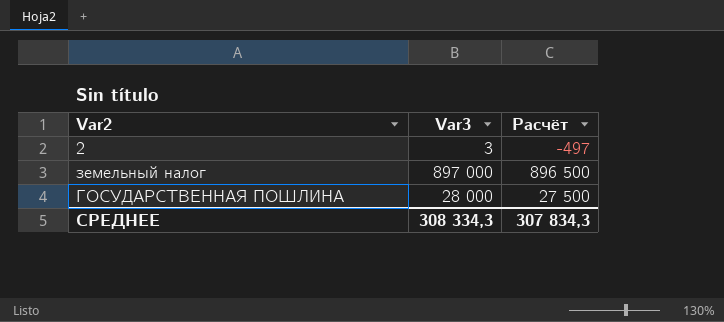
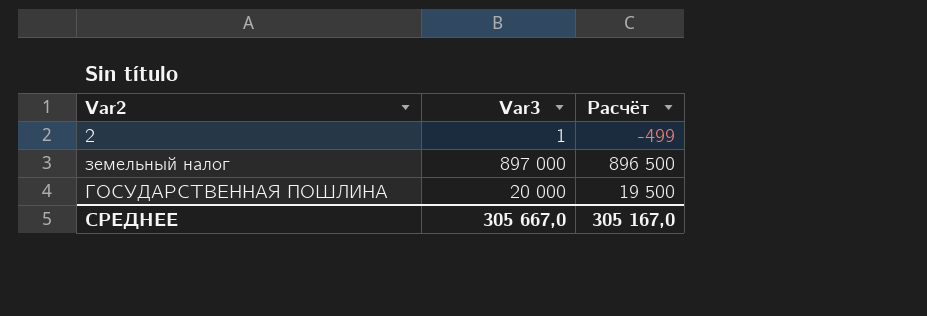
2 | Var3: 3 -> 1
2 | Расчёт: -497 -> -499
ГОСУДАРСТВЕННАЯ ПОШЛИНА | Var3: 28 000 -> 20 000
ГОСУДАРСТВЕННАЯ ПОШЛИНА | Расчёт: 27 500 -> 19 500
СРЕДНЕЕ | Var3: 308 334,3 -> 305 667,0
СРЕДНЕЕ | Расчёт: 307 834,3 -> 305 167,0

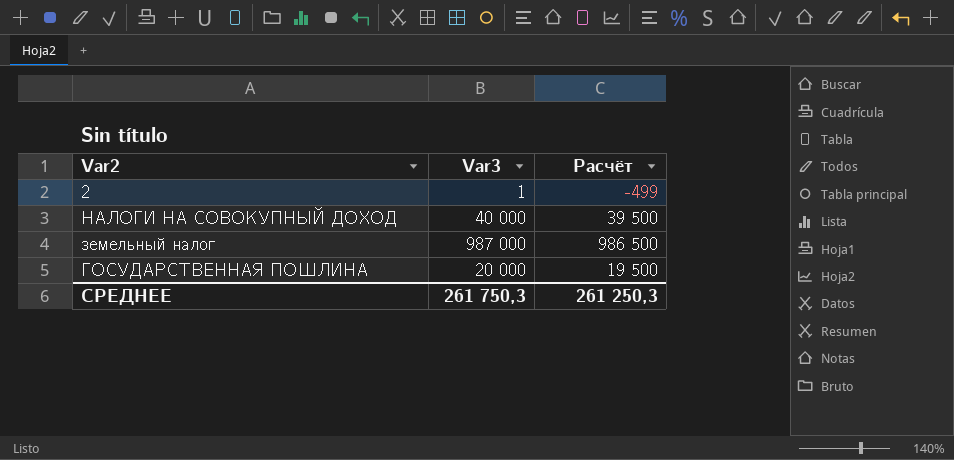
row НАЛОГИ НА СОВОКУПНЫЙ ДОХОД: none -> 40 000 | 39 500
земельный налог | Var3: 897 000 -> 987 000
земельный налог | Расчёт: 896 500 -> 986 500
СРЕДНЕЕ | Var3: 305 667,0 -> 261 750,3
СРЕДНЕЕ | Расчёт: 305 167,0 -> 261 250,3

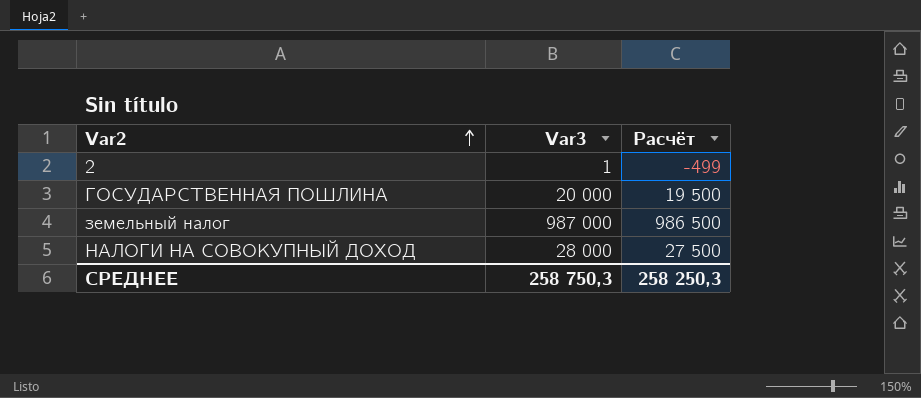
row order: none -> Var2 ascending
НАЛОГИ НА СОВОКУПНЫЙ ДОХОД | Var3: 40 000 -> 28 000
НАЛОГИ НА СОВОКУПНЫЙ ДОХОД | Расчёт: 39 500 -> 27 500
СРЕДНЕЕ | Var3: 261 750,3 -> 258 750,3
СРЕДНЕЕ | Расчёт: 261 250,3 -> 258 250,3

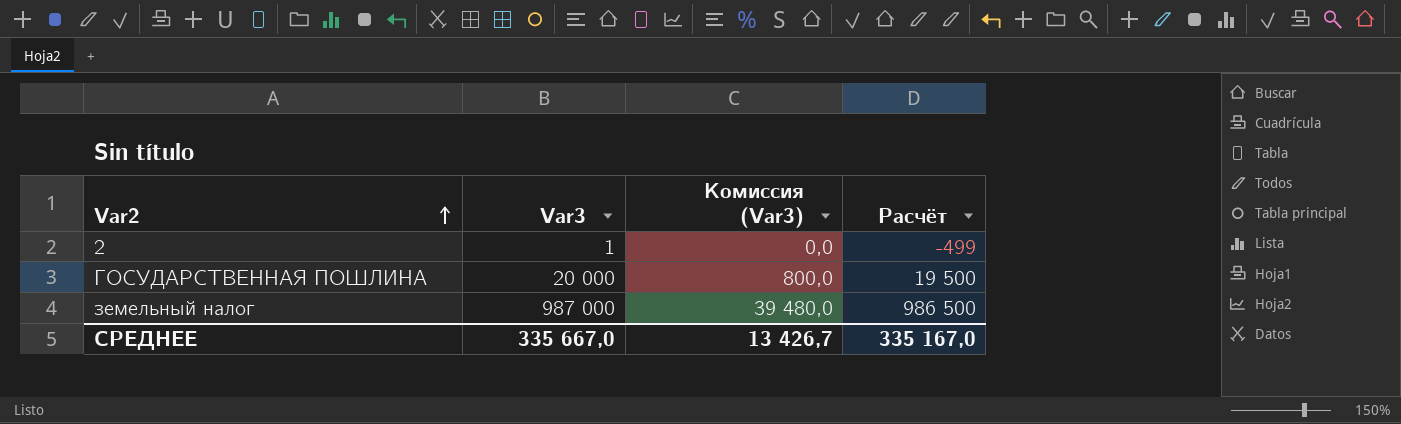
column Комиссия (Var3) | formula: none -> [Var3] * 0,04
row НАЛОГИ НА СОВОКУПНЫЙ ДОХОД: 28 000 | 27 500 -> none
СРЕДНЕЕ | Var3: 258 750,3 -> 335 667,0
СРЕДНЕЕ | Расчёт: 258 250,3 -> 335 167,0

